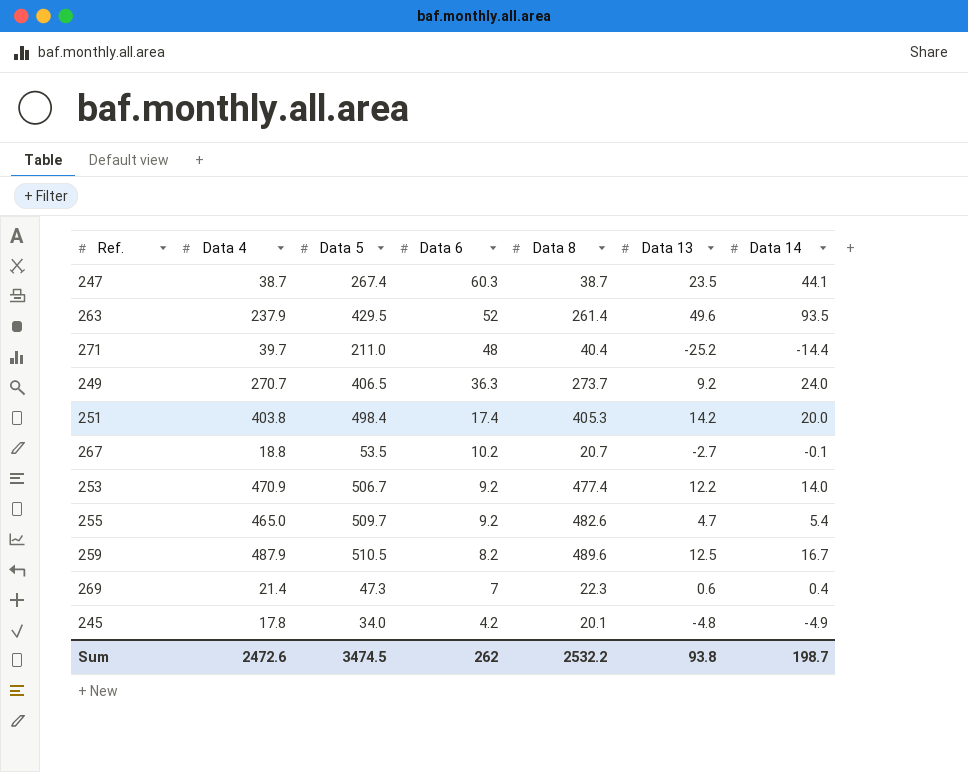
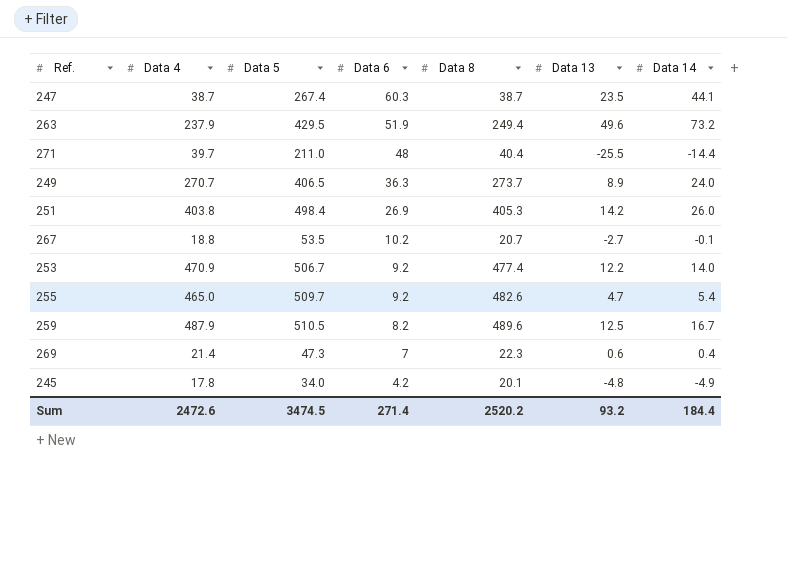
263 | Data 6: 52 -> 51.9
263 | Data 8: 261.4 -> 249.4
263 | Data 14: 93.5 -> 73.2
271 | Data 13: -25.2 -> -25.5
249 | Data 13: 9.2 -> 8.9
251 | Data 6: 17.4 -> 26.9
251 | Data 14: 20.0 -> 26.0
Sum | Data 6: 262 -> 271.4
Sum | Data 8: 2532.2 -> 2520.2
Sum | Data 13: 93.8 -> 93.2
Sum | Data 14: 198.7 -> 184.4

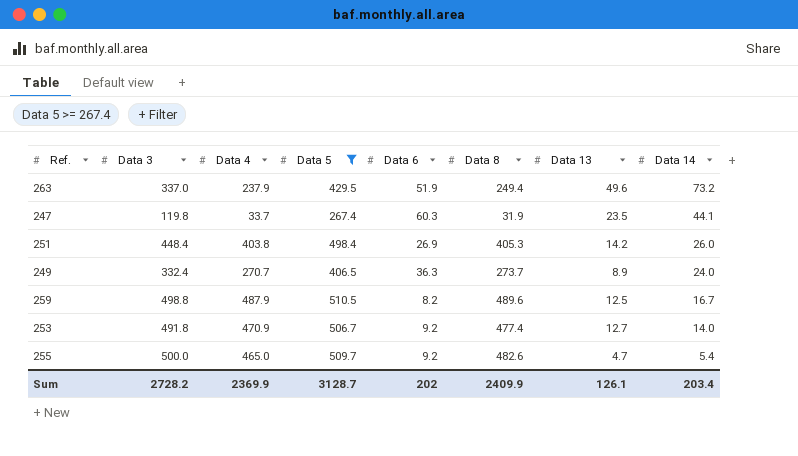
filter: none -> Data 5 >= 267.4
row order: Data 6 descending -> Data 14 descending
column Data 3 | position: none -> 2
247 | Data 4: 38.7 -> 33.7
247 | Data 8: 38.7 -> 31.9
253 | Data 13: 12.2 -> 12.7
Sum | Data 4: 2472.6 -> 2369.9
Sum | Data 5: 3474.5 -> 3128.7
Sum | Data 6: 271.4 -> 202
Sum | Data 8: 2520.2 -> 2409.9
Sum | Data 13: 93.2 -> 126.1
Sum | Data 14: 184.4 -> 203.4

